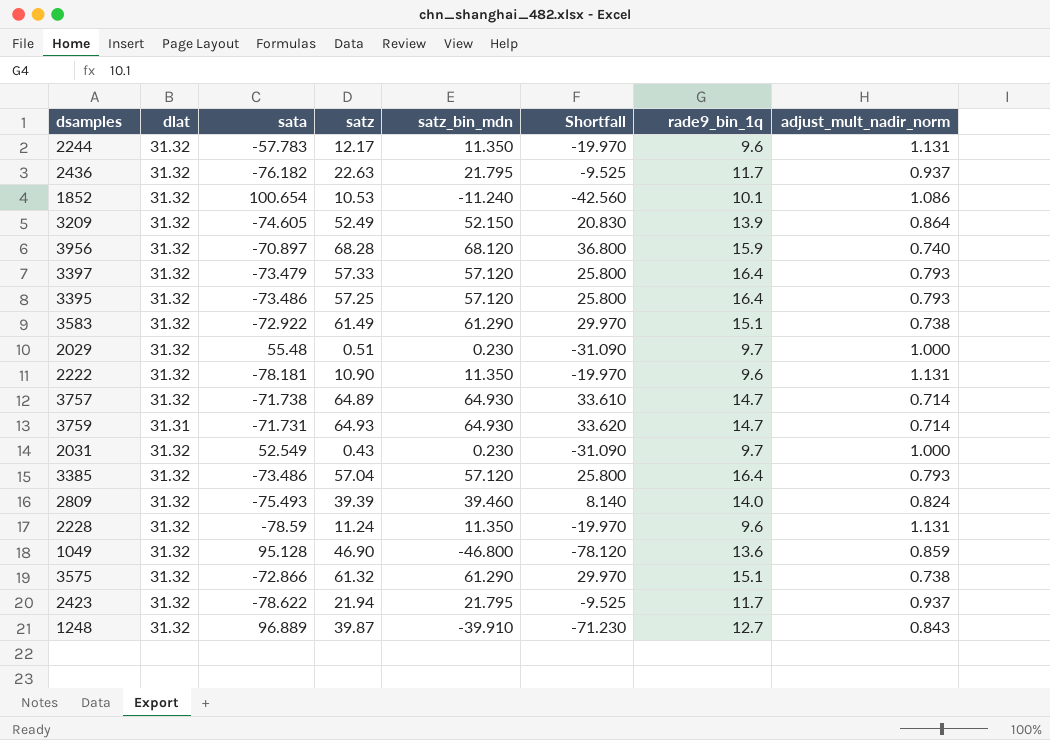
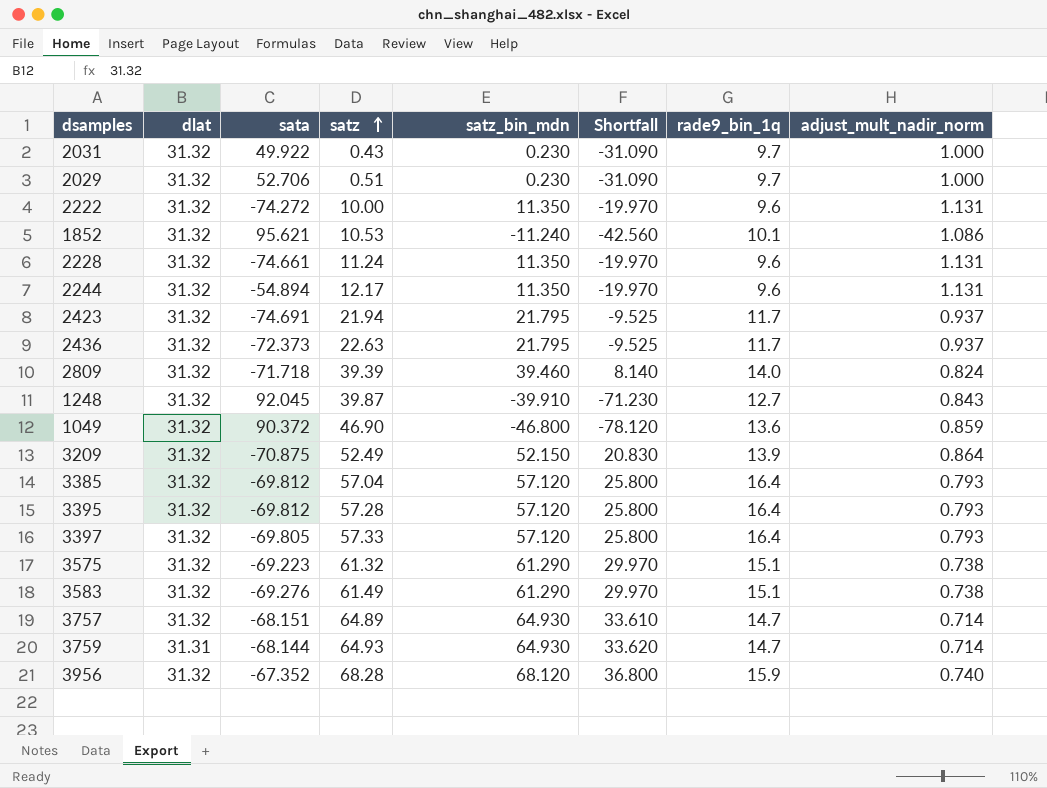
row order: none -> satz ascending
2031 | sata: 52.549 -> 49.922
2029 | sata: 55.48 -> 52.706
2222 | sata: -78.181 -> -74.272
2222 | satz: 10.90 -> 10.00
1852 | sata: 100.654 -> 95.621
2228 | sata: -78.59 -> -74.661
2244 | sata: -57.783 -> -54.894
2423 | sata: -78.622 -> -74.691
2436 | sata: -76.182 -> -72.373
2809 | sata: -75.493 -> -71.718
1248 | sata: 96.889 -> 92.045
1049 | sata: 95.128 -> 90.372
3209 | sata: -74.605 -> -70.875
3385 | sata: -73.486 -> -69.812
3395 | sata: -73.486 -> -69.812
3395 | satz: 57.25 -> 57.28
3397 | sata: -73.479 -> -69.805
3575 | sata: -72.866 -> -69.223
3583 | sata: -72.922 -> -69.276
3757 | sata: -71.738 -> -68.151
3759 | sata: -71.731 -> -68.144
3956 | sata: -70.897 -> -67.352

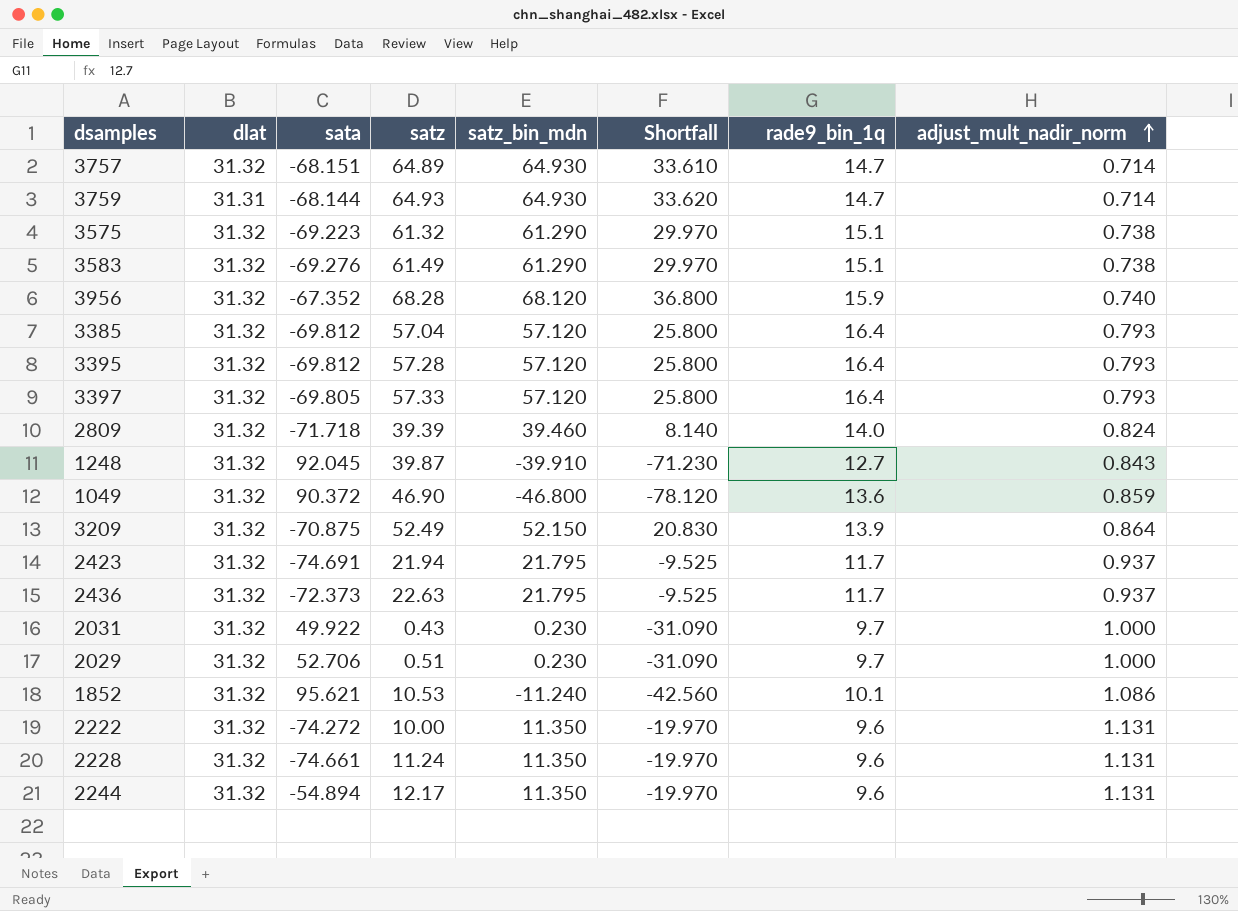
row order: satz ascending -> adjust_mult_nadir_norm ascending

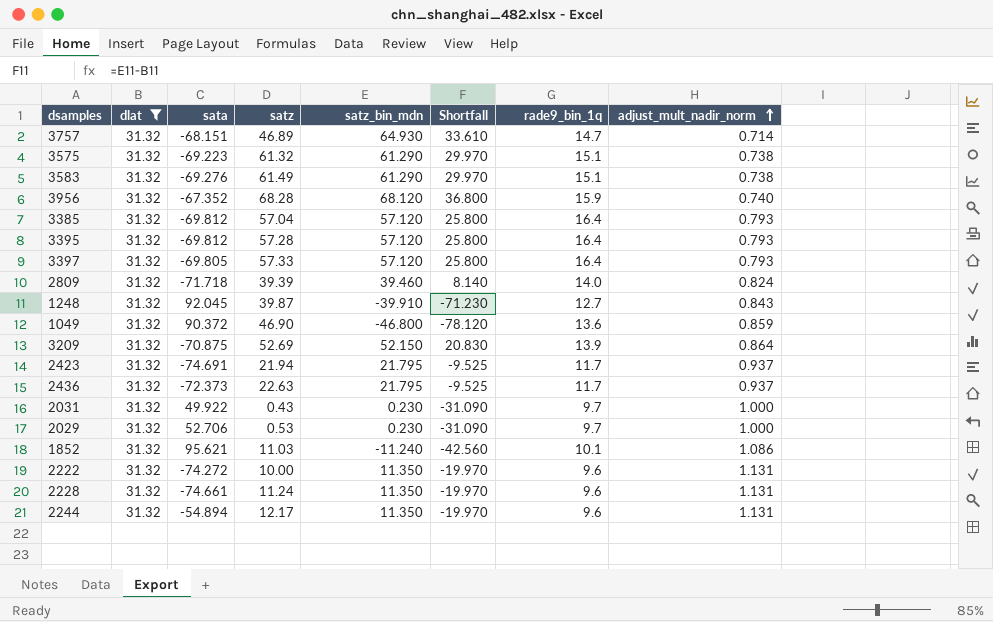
filter: none -> dlat = 31.32
3757 | satz: 64.89 -> 46.89
3209 | satz: 52.49 -> 52.69
2029 | satz: 0.51 -> 0.53
1852 | satz: 10.53 -> 11.03

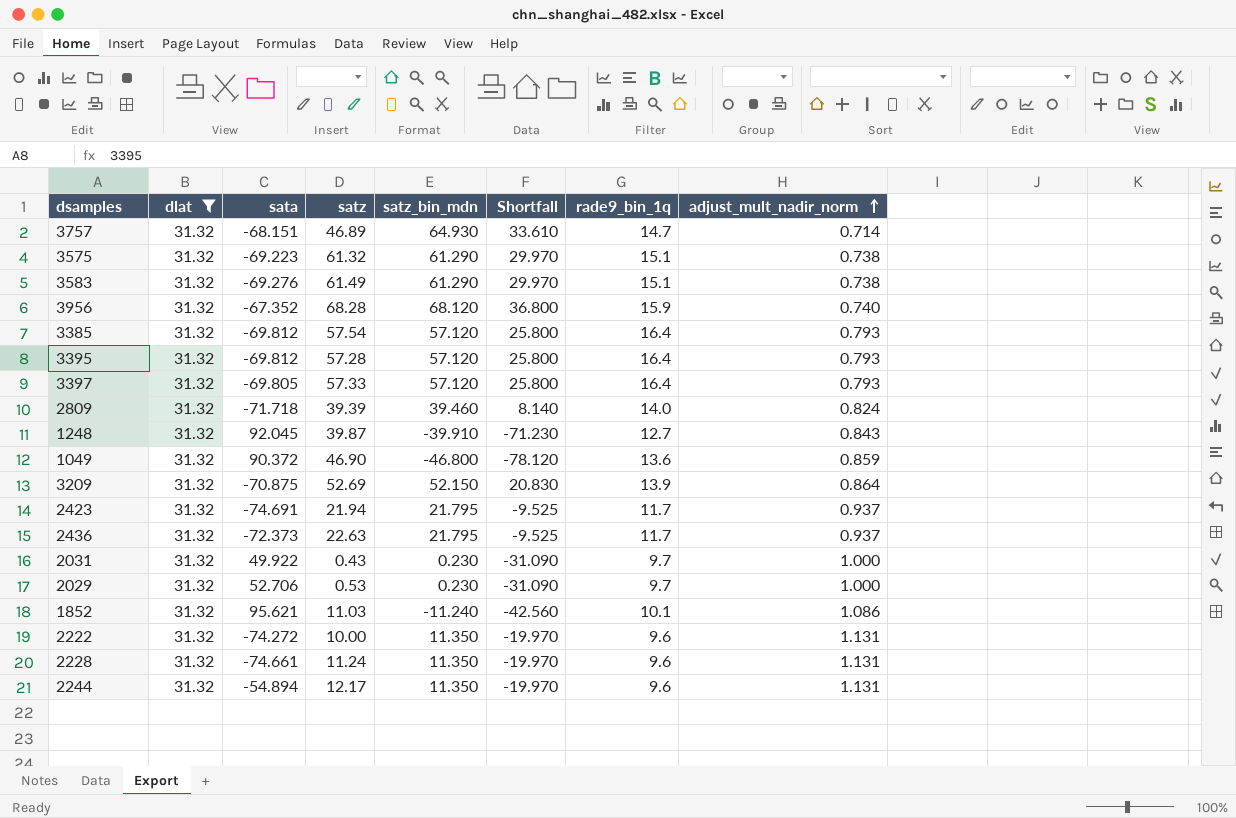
3385 | satz: 57.04 -> 57.54

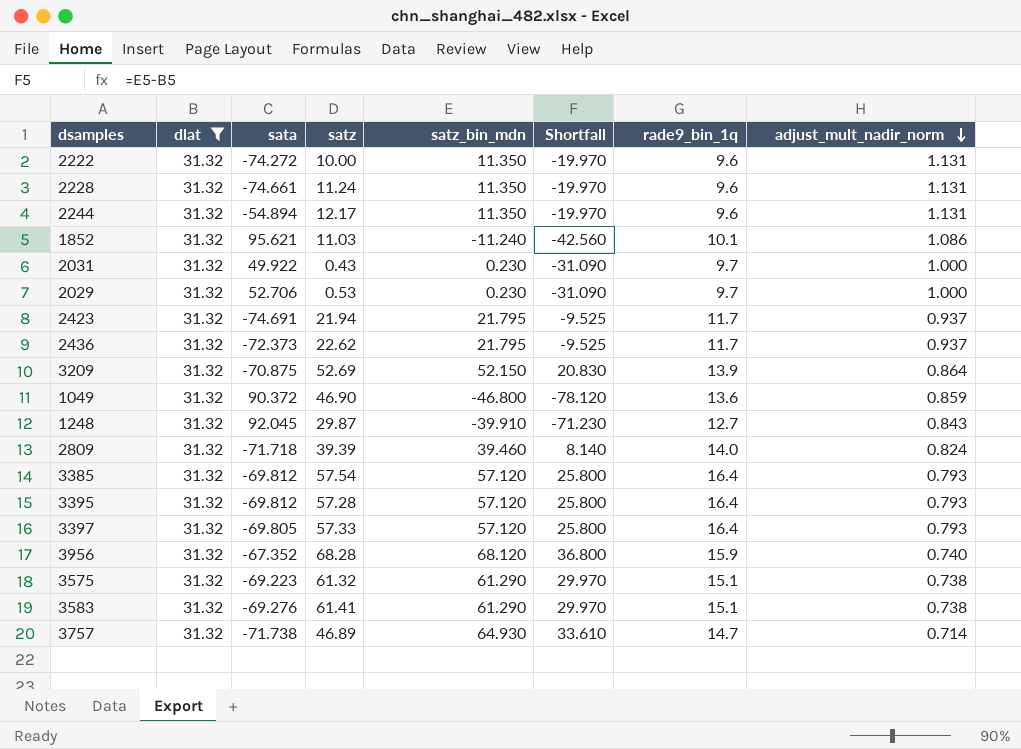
row order: adjust_mult_nadir_norm ascending -> adjust_mult_nadir_norm descending
2436 | satz: 22.63 -> 22.62
1248 | satz: 39.87 -> 29.87
3583 | satz: 61.49 -> 61.41
3757 | sata: -68.151 -> -71.738

